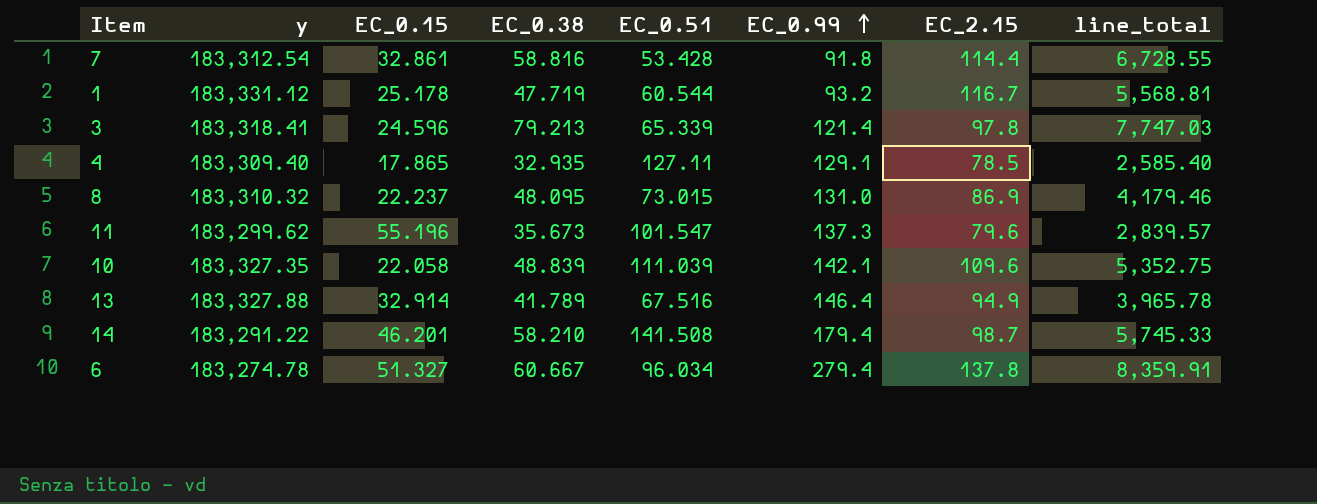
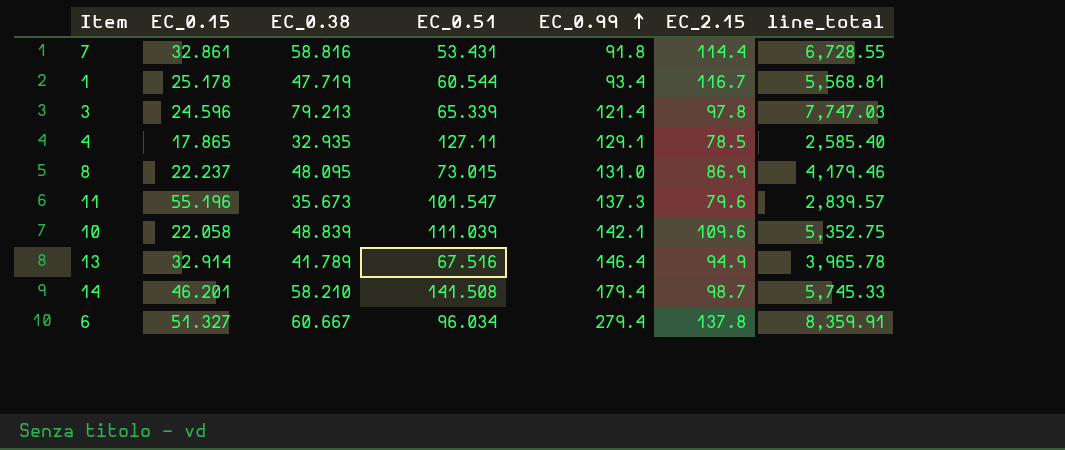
column y | position: 2 -> none
7 | EC_0.51: 53.428 -> 53.431
1 | EC_0.99: 93.2 -> 93.4

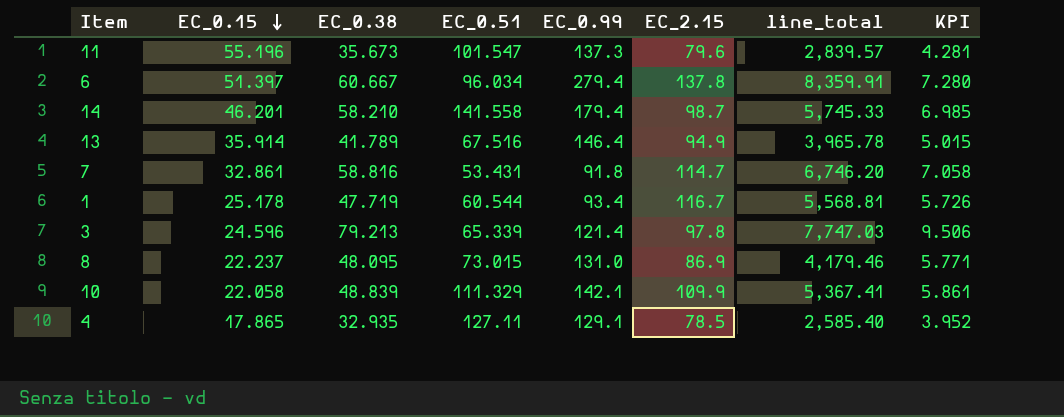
row order: EC_0.99 ascending -> EC_0.15 descending
column KPI | formula: none -> [EC_0.38] * 0.12
6 | EC_0.15: 51.327 -> 51.397
14 | EC_0.51: 141.508 -> 141.558
13 | EC_0.15: 32.914 -> 35.914
7 | EC_2.15: 114.4 -> 114.7
7 | line_total: 6,728.55 -> 6,746.20
10 | EC_0.51: 111.039 -> 111.329
10 | EC_2.15: 109.6 -> 109.9
10 | line_total: 5,352.75 -> 5,367.41

